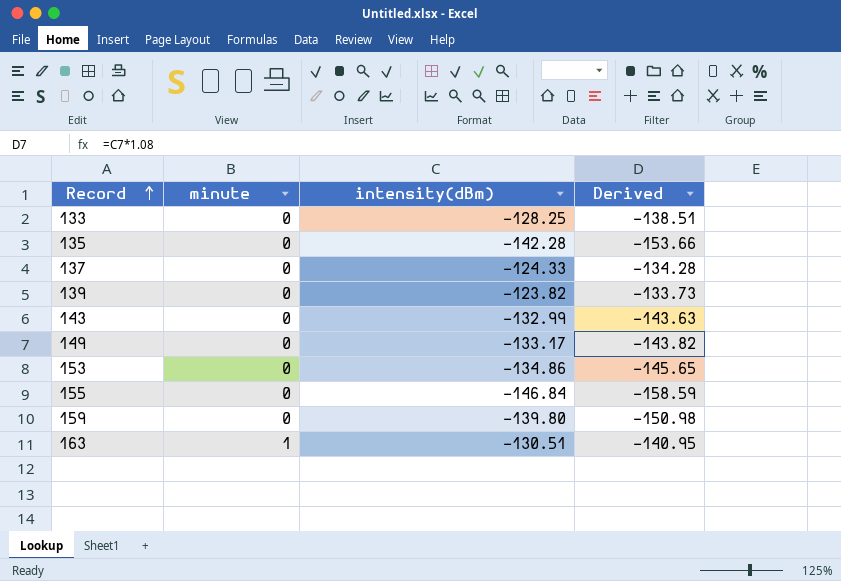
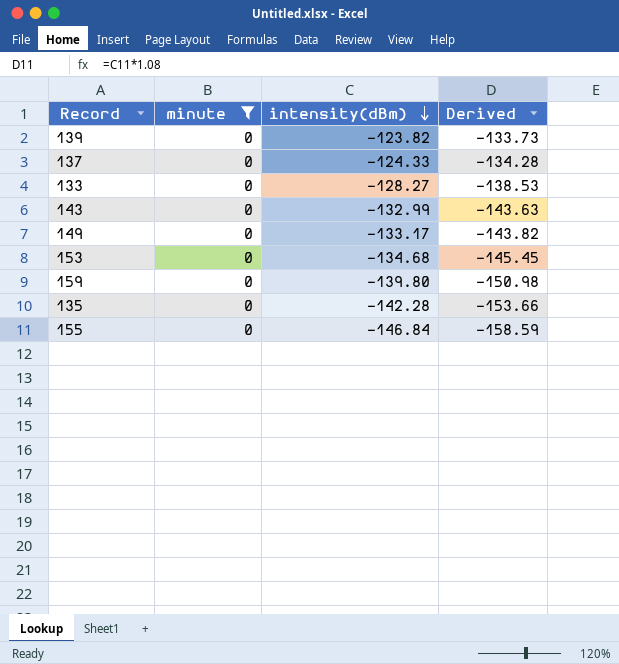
filter: none -> minute = 0
row order: Record ascending -> intensity(dBm) descending
133 | intensity(dBm): -128.25 -> -128.27
133 | Derived: -138.51 -> -138.53
153 | intensity(dBm): -134.86 -> -134.68
153 | Derived: -145.65 -> -145.45

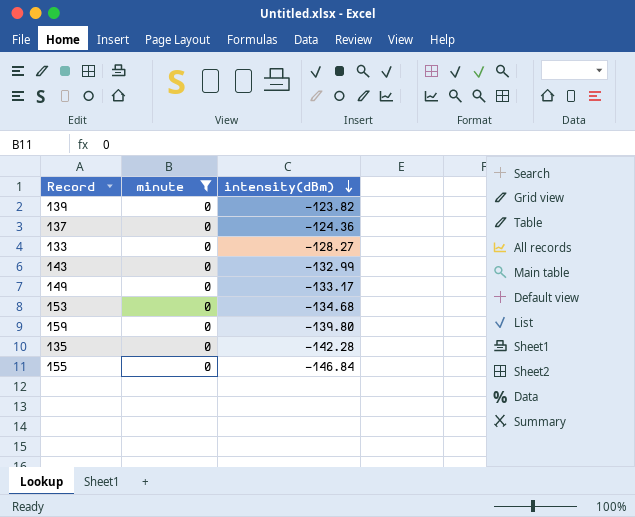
column Derived | formula: [intensity(dBm)] * 1.08 -> none
137 | intensity(dBm): -124.33 -> -124.36

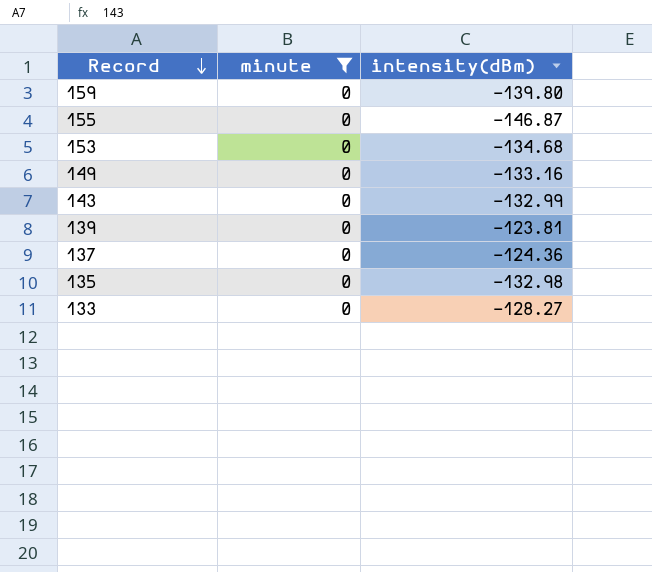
row order: intensity(dBm) descending -> Record descending
155 | intensity(dBm): -146.84 -> -146.87
149 | intensity(dBm): -133.17 -> -133.16
139 | intensity(dBm): -123.82 -> -123.81
135 | intensity(dBm): -142.28 -> -132.98

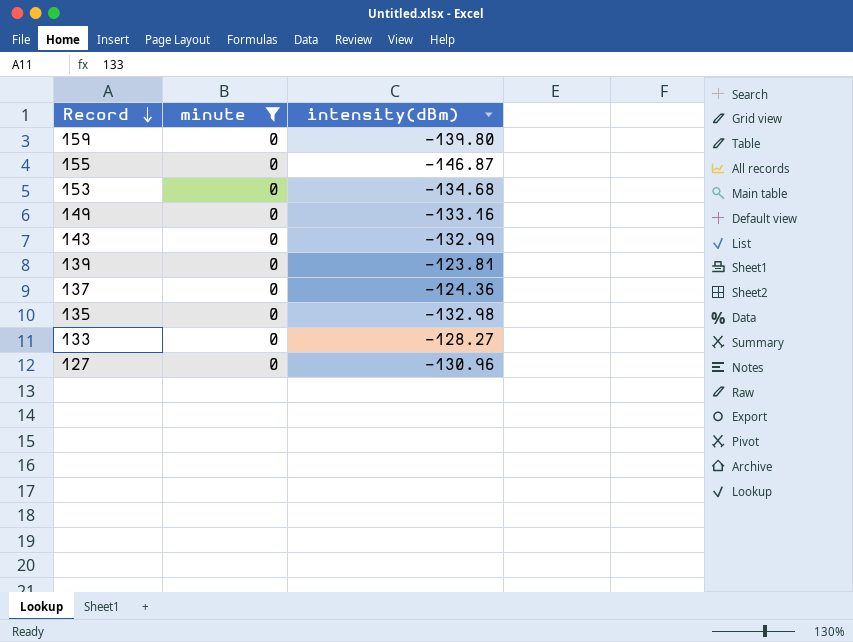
row 127: none -> 0 | -130.96

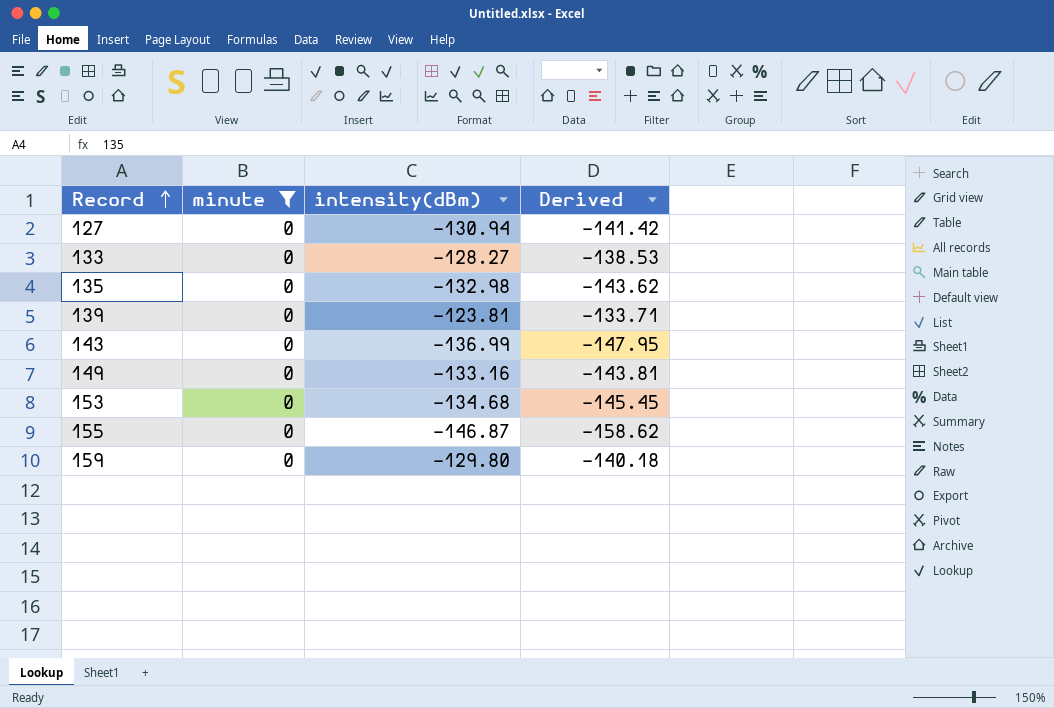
row order: Record descending -> Record ascending
column Derived | formula: none -> [intensity(dBm)] * 1.08
row 137: 0 | -124.36 -> none
127 | intensity(dBm): -130.96 -> -130.94
143 | intensity(dBm): -132.99 -> -136.99
159 | intensity(dBm): -139.80 -> -129.80

